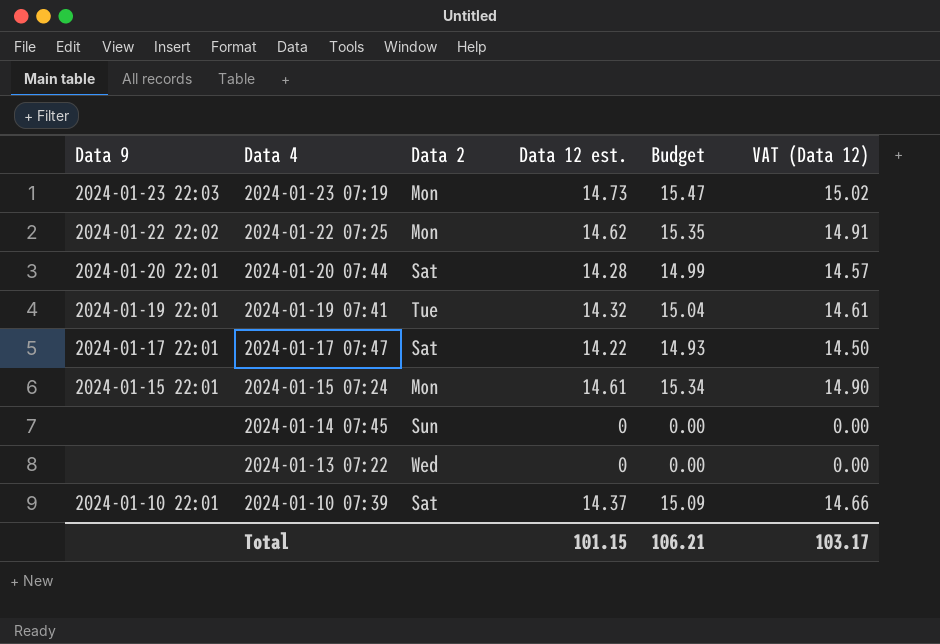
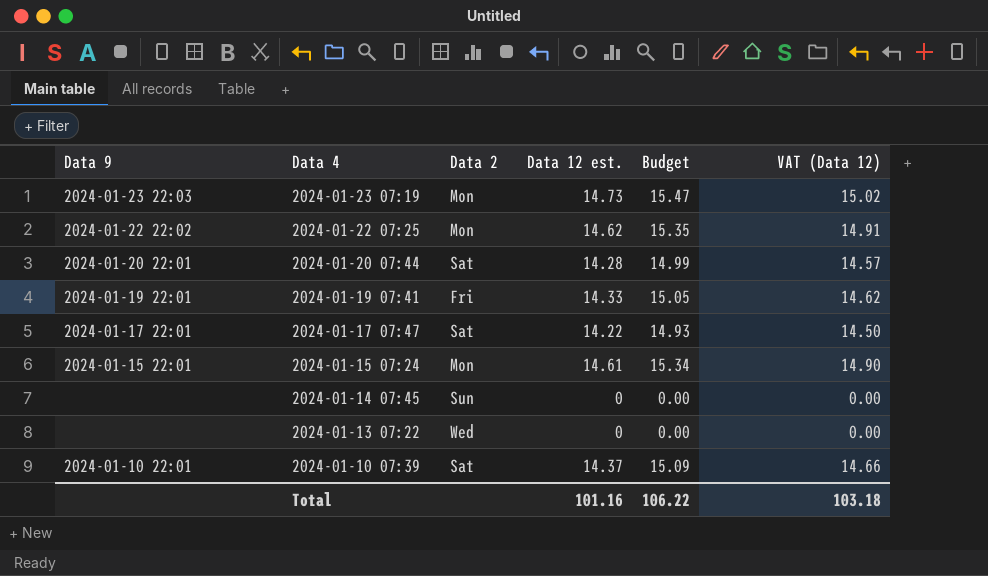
2024-01-19 07:41 | Data 2: Tue -> Fri
2024-01-19 07:41 | Data 12 est.: 14.32 -> 14.33
2024-01-19 07:41 | Budget: 15.04 -> 15.05
2024-01-19 07:41 | VAT (Data 12): 14.61 -> 14.62
Total | Data 12 est.: 101.15 -> 101.16
Total | Budget: 106.21 -> 106.22
Total | VAT (Data 12): 103.17 -> 103.18

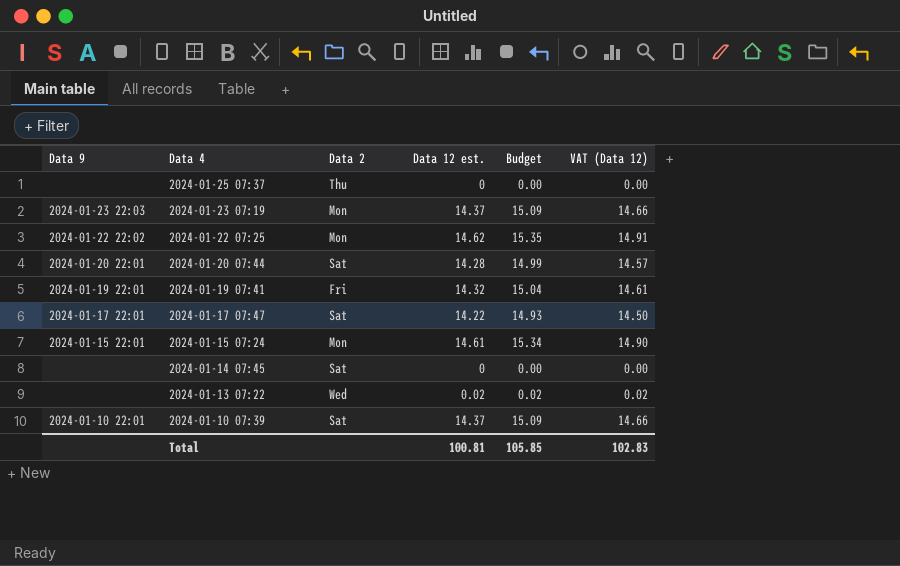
row 2024-01-25 07:37: none -> none | Thu | 0 | 0.00 | 0.00
2024-01-23 07:19 | Data 12 est.: 14.73 -> 14.37
2024-01-23 07:19 | Budget: 15.47 -> 15.09
2024-01-23 07:19 | VAT (Data 12): 15.02 -> 14.66
2024-01-19 07:41 | Data 12 est.: 14.33 -> 14.32
2024-01-19 07:41 | Budget: 15.05 -> 15.04
2024-01-19 07:41 | VAT (Data 12): 14.62 -> 14.61
2024-01-14 07:45 | Data 2: Sun -> Sat
2024-01-13 07:22 | Data 12 est.: 0 -> 0.02
2024-01-13 07:22 | Budget: 0.00 -> 0.02
2024-01-13 07:22 | VAT (Data 12): 0.00 -> 0.02
Total | Data 12 est.: 101.16 -> 100.81
Total | Budget: 106.22 -> 105.85
Total | VAT (Data 12): 103.18 -> 102.83

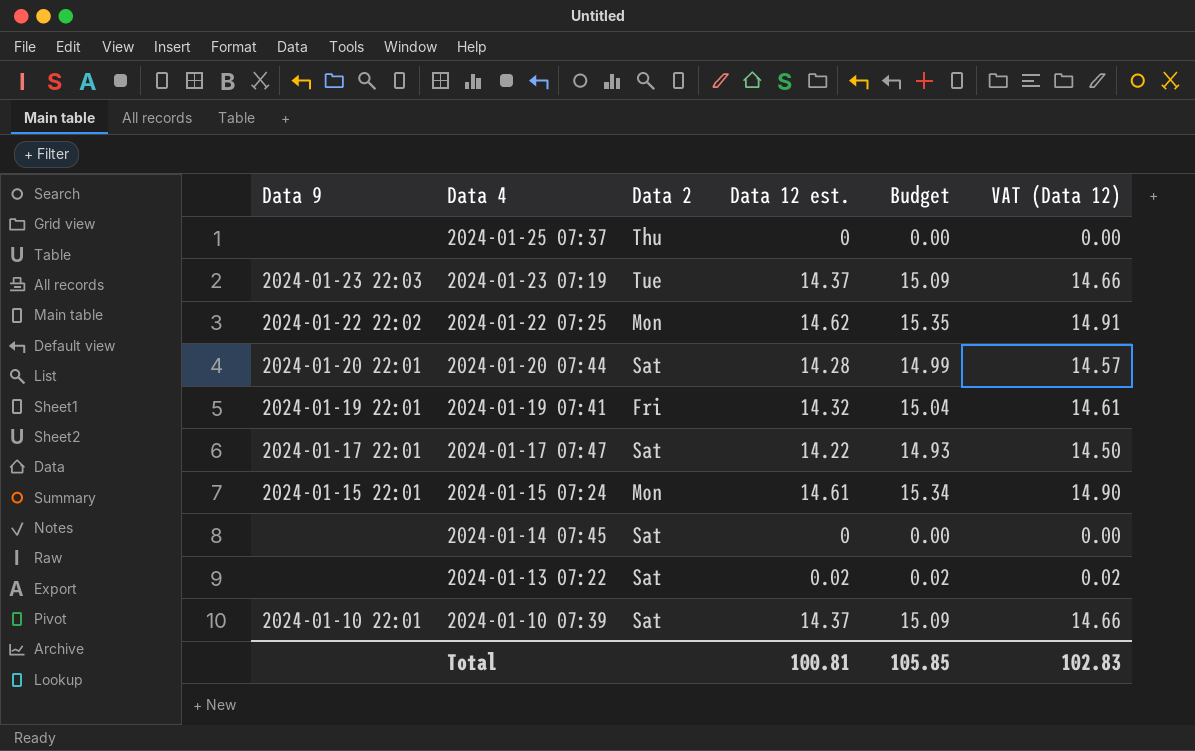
2024-01-23 07:19 | Data 2: Mon -> Tue
2024-01-13 07:22 | Data 2: Wed -> Sat

